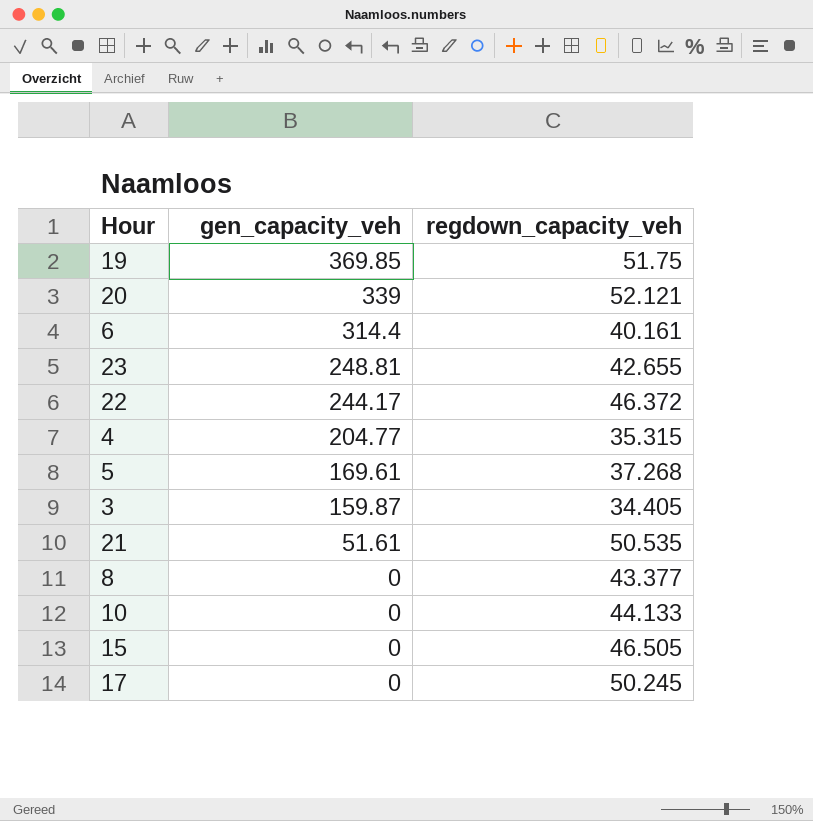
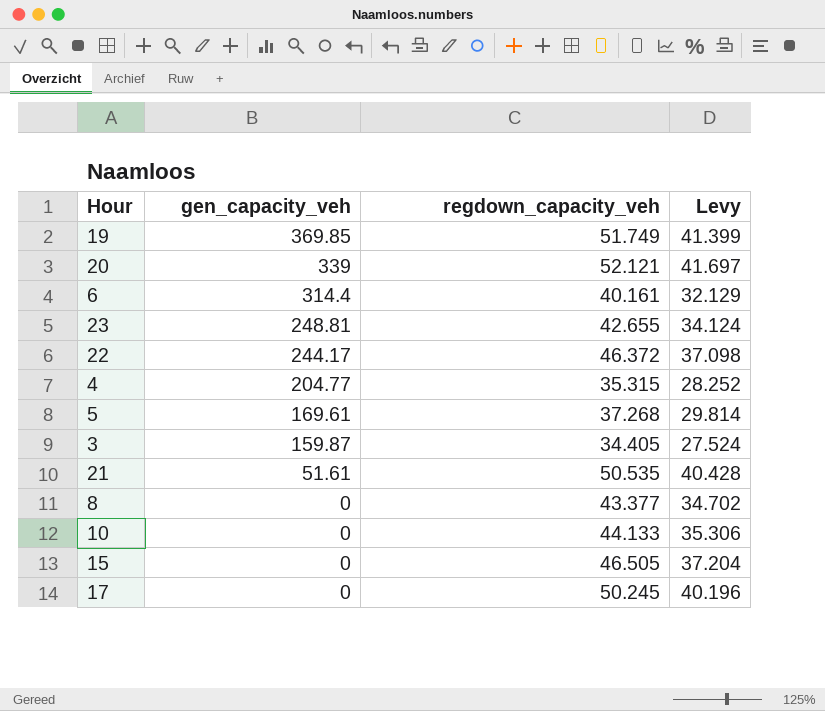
column Levy | formula: none -> [regdown_capacity_veh] * 0.8
19 | regdown_capacity_veh: 51.75 -> 51.749

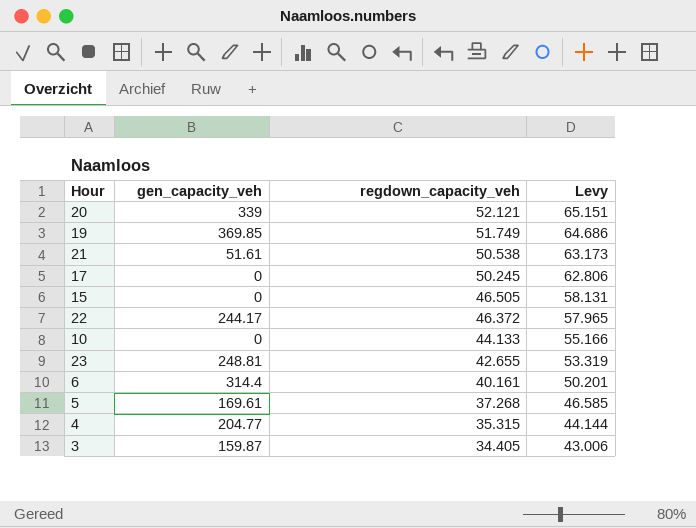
row order: gen_capacity_veh descending -> regdown_capacity_veh descending
column Levy | formula: [regdown_capacity_veh] * 0.8 -> [regdown_capacity_veh] * 1.25
row 8: 0 | 43.377 | 34.702 -> none
21 | regdown_capacity_veh: 50.535 -> 50.538

